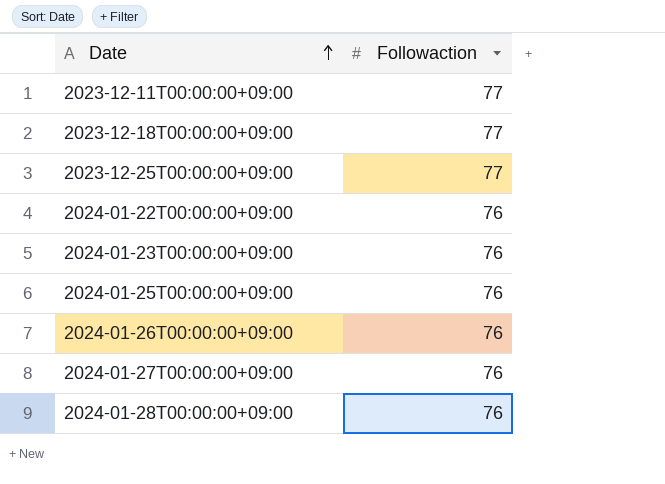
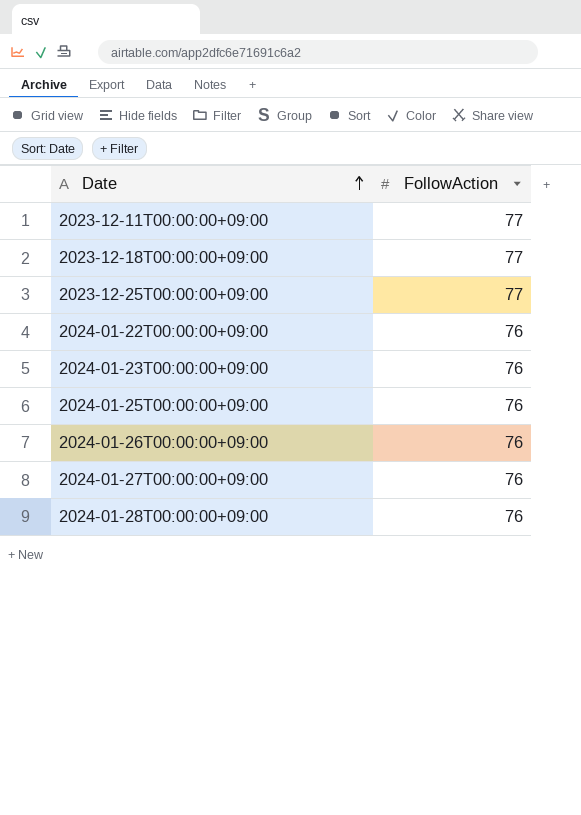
column name: Followaction -> FollowAction

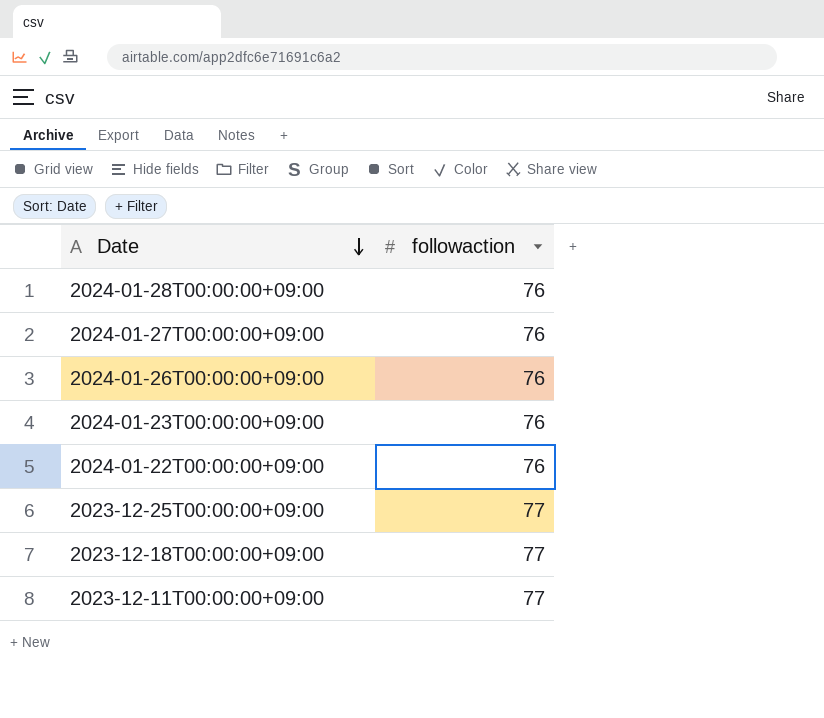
row order: Date ascending -> Date descending
column name: FollowAction -> followaction
row 2024-01-25T00:00:00+09:00: 76 -> none

